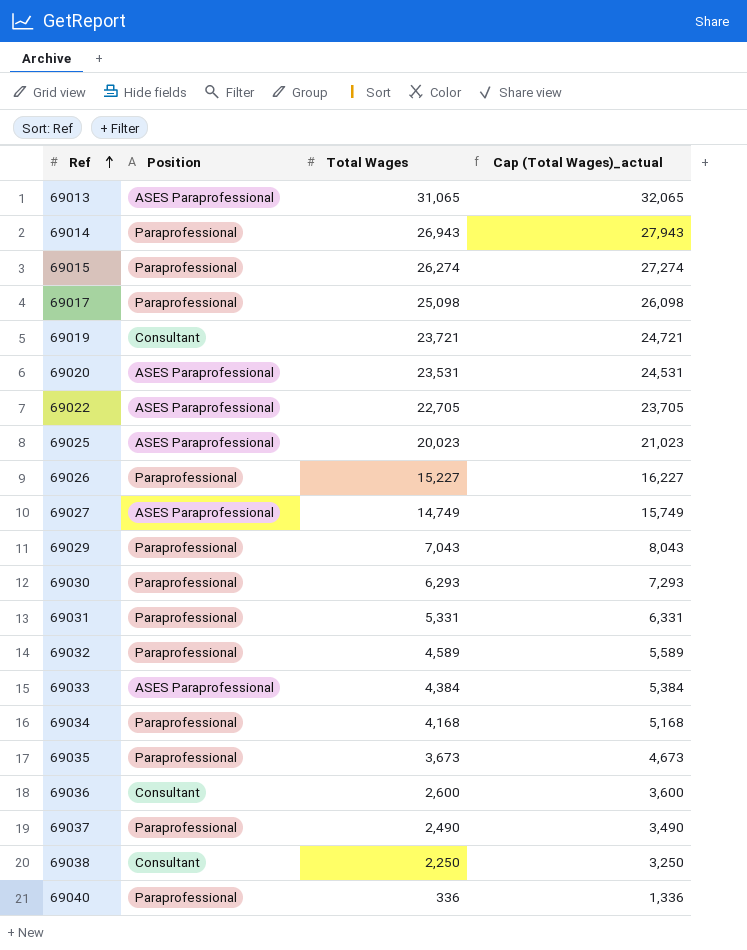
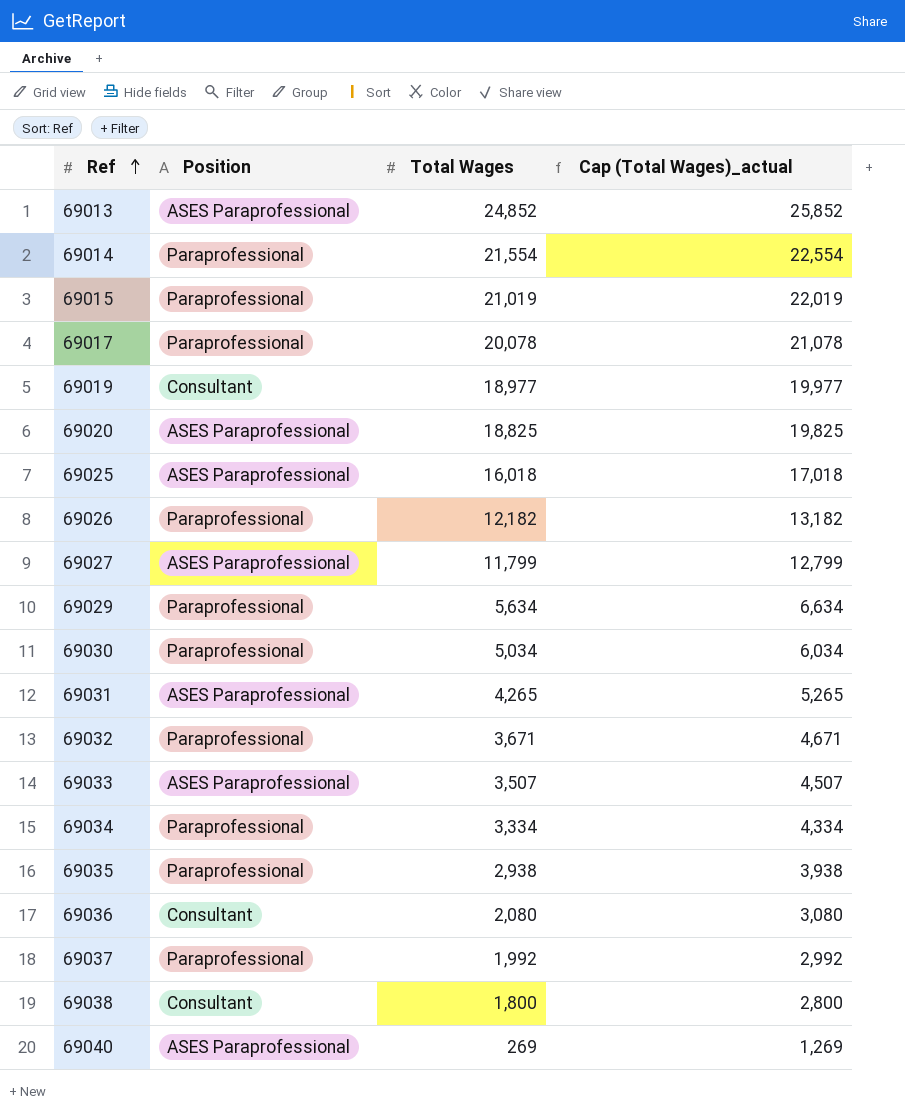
row 69022: ASES Paraprofessional | 22,705 | 23,705 -> none
69013 | Total Wages: 31,065 -> 24,852
69013 | Cap (Total Wages)_actual: 32,065 -> 25,852
69014 | Total Wages: 26,943 -> 21,554
69014 | Cap (Total Wages)_actual: 27,943 -> 22,554
69015 | Total Wages: 26,274 -> 21,019
69015 | Cap (Total Wages)_actual: 27,274 -> 22,019
69017 | Total Wages: 25,098 -> 20,078
69017 | Cap (Total Wages)_actual: 26,098 -> 21,078
69019 | Total Wages: 23,721 -> 18,977
69019 | Cap (Total Wages)_actual: 24,721 -> 19,977
69020 | Total Wages: 23,531 -> 18,825
69020 | Cap (Total Wages)_actual: 24,531 -> 19,825
69025 | Total Wages: 20,023 -> 16,018
69025 | Cap (Total Wages)_actual: 21,023 -> 17,018
69026 | Total Wages: 15,227 -> 12,182
69026 | Cap (Total Wages)_actual: 16,227 -> 13,182
69027 | Total Wages: 14,749 -> 11,799
69027 | Cap (Total Wages)_actual: 15,749 -> 12,799
69029 | Total Wages: 7,043 -> 5,634
69029 | Cap (Total Wages)_actual: 8,043 -> 6,634
69030 | Total Wages: 6,293 -> 5,034
69030 | Cap (Total Wages)_actual: 7,293 -> 6,034
69031 | Position: Paraprofessional -> ASES Paraprofessional
69031 | Total Wages: 5,331 -> 4,265
69031 | Cap (Total Wages)_actual: 6,331 -> 5,265
69032 | Total Wages: 4,589 -> 3,671
69032 | Cap (Total Wages)_actual: 5,589 -> 4,671
69033 | Total Wages: 4,384 -> 3,507
69033 | Cap (Total Wages)_actual: 5,384 -> 4,507
69034 | Total Wages: 4,168 -> 3,334
69034 | Cap (Total Wages)_actual: 5,168 -> 4,334
69035 | Total Wages: 3,673 -> 2,938
69035 | Cap (Total Wages)_actual: 4,673 -> 3,938
69036 | Total Wages: 2,600 -> 2,080
69036 | Cap (Total Wages)_actual: 3,600 -> 3,080
69037 | Total Wages: 2,490 -> 1,992
69037 | Cap (Total Wages)_actual: 3,490 -> 2,992
69038 | Total Wages: 2,250 -> 1,800
69038 | Cap (Total Wages)_actual: 3,250 -> 2,800
69040 | Position: Paraprofessional -> ASES Paraprofessional
69040 | Total Wages: 336 -> 269
69040 | Cap (Total Wages)_actual: 1,336 -> 1,269

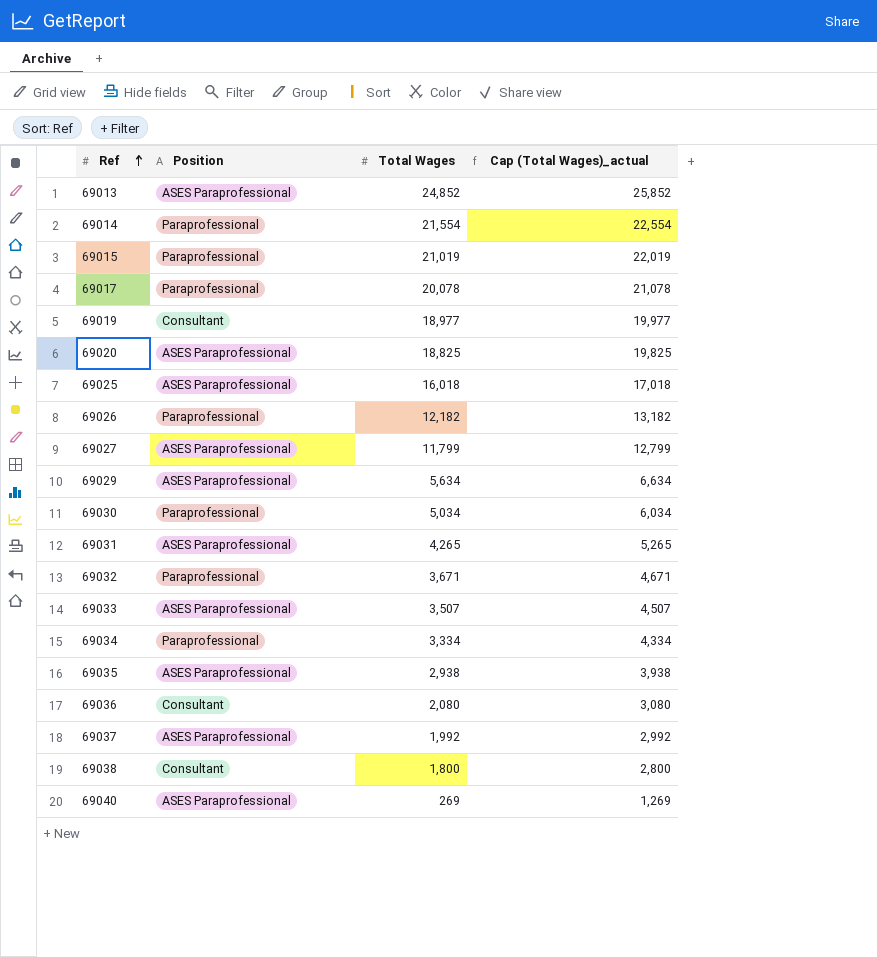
69029 | Position: Paraprofessional -> ASES Paraprofessional
69035 | Position: Paraprofessional -> ASES Paraprofessional
69037 | Position: Paraprofessional -> ASES Paraprofessional

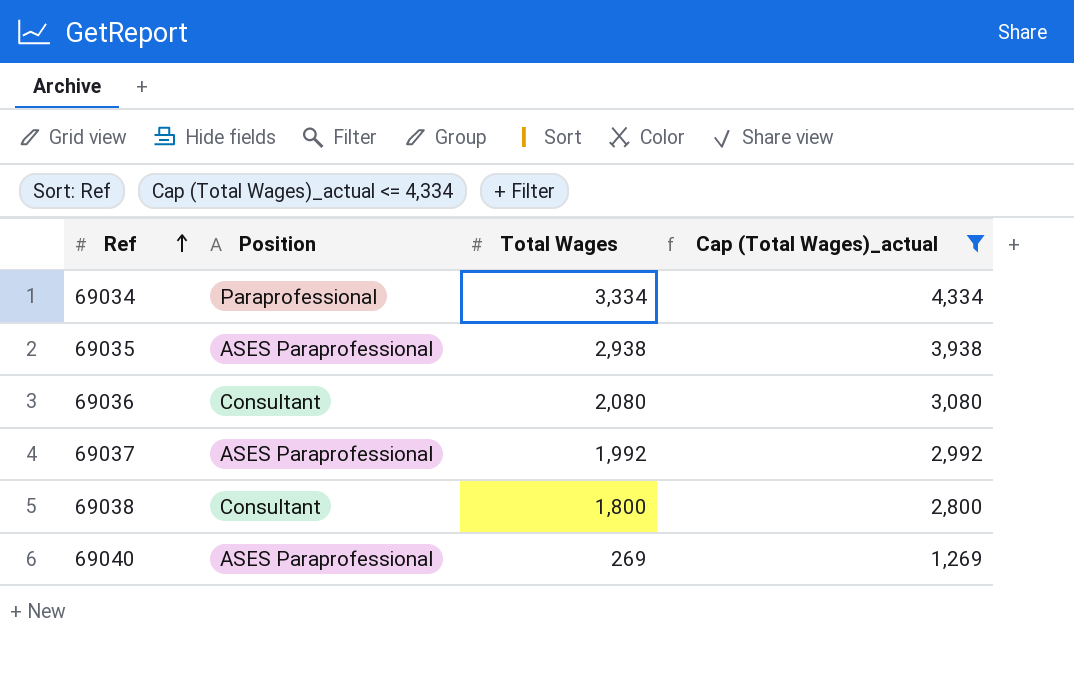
filter: none -> Cap (Total Wages)_actual <= 4,334

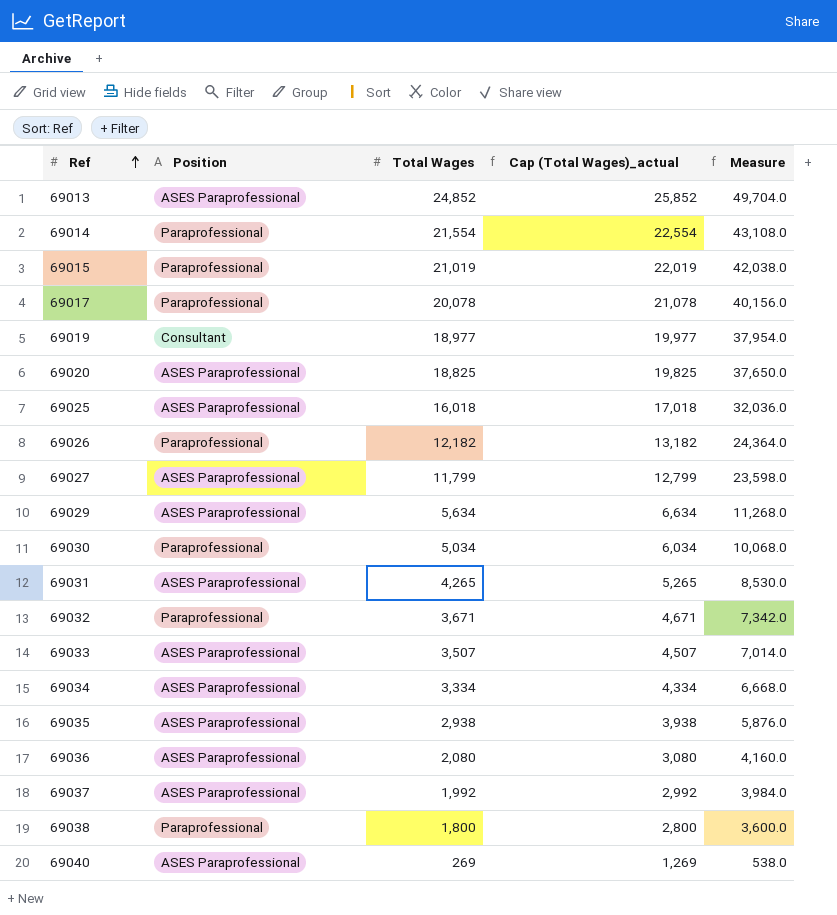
filter: Cap (Total Wages)_actual <= 4,334 -> none
column Measure | formula: none -> [Total Wages] * 2
69034 | Position: Paraprofessional -> ASES Paraprofessional
69036 | Position: Consultant -> ASES Paraprofessional
69038 | Position: Consultant -> Paraprofessional

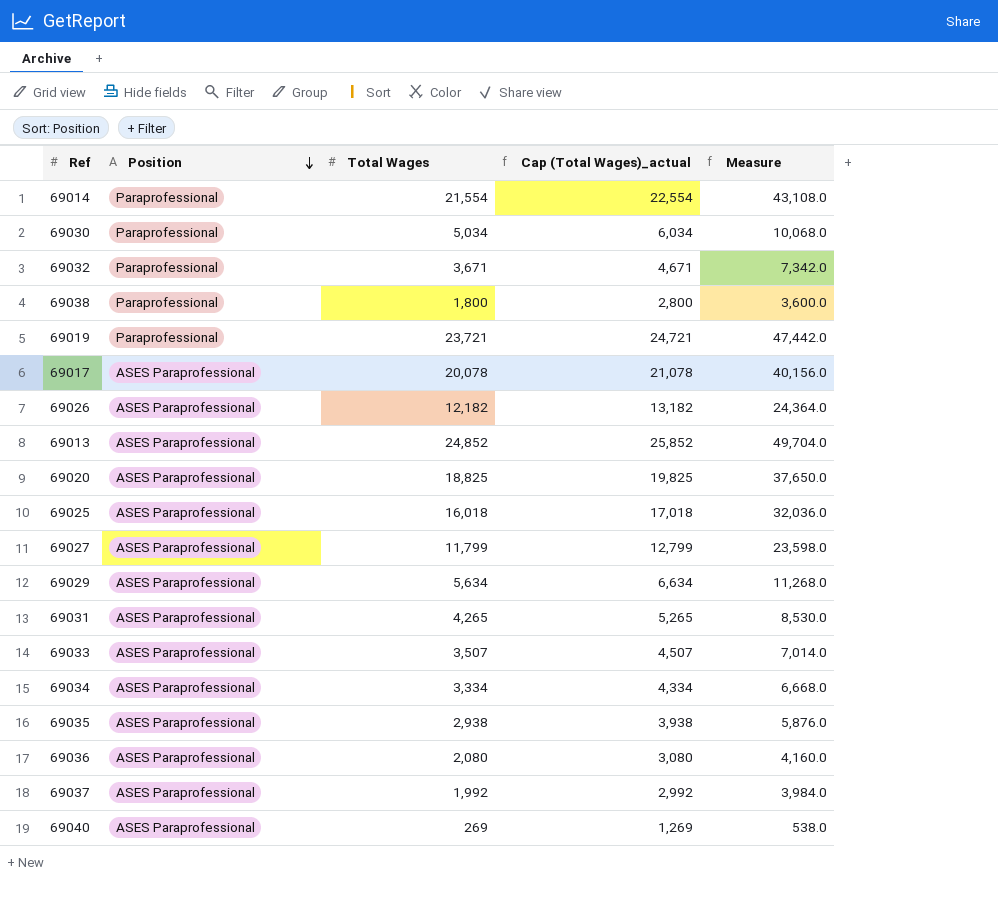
row order: Ref ascending -> Position descending
row 69015: Paraprofessional | 21,019 | 22,019 | 42,038.0 -> none
69019 | Position: Consultant -> Paraprofessional
69019 | Total Wages: 18,977 -> 23,721
69019 | Cap (Total Wages)_actual: 19,977 -> 24,721
69019 | Measure: 37,954.0 -> 47,442.0
69017 | Position: Paraprofessional -> ASES Paraprofessional
69026 | Position: Paraprofessional -> ASES Paraprofessional

